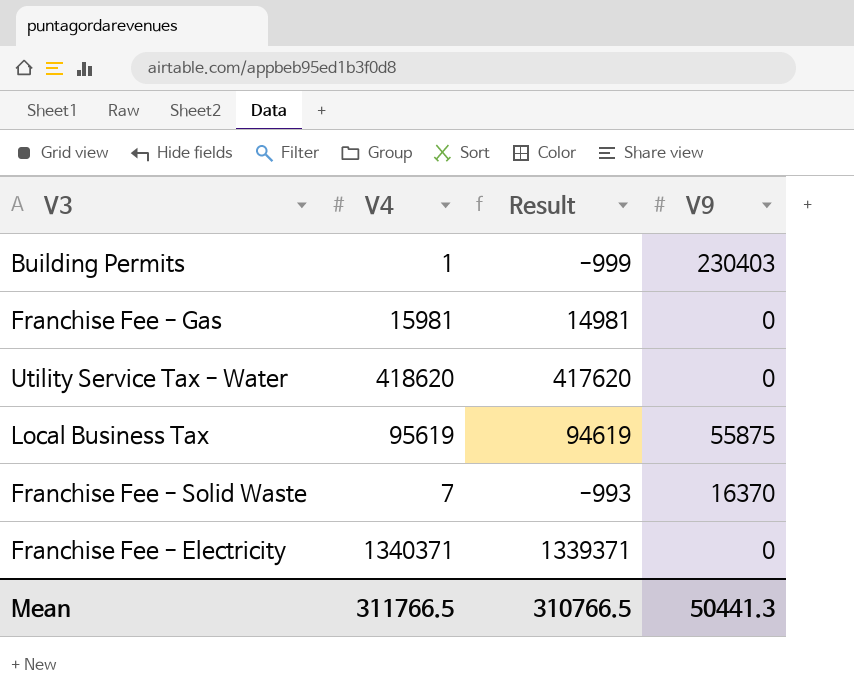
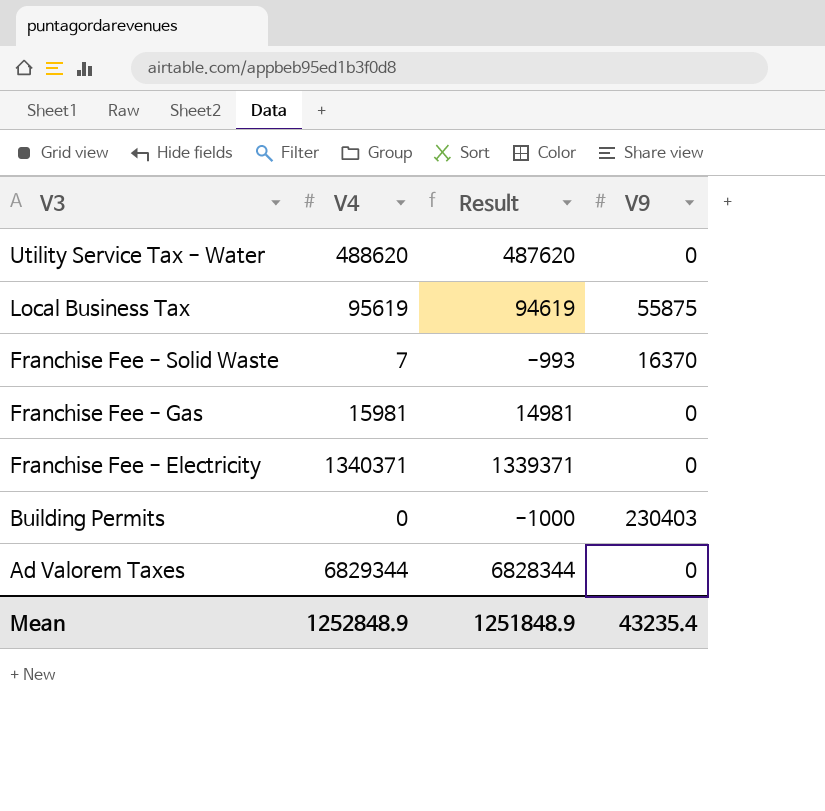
row order: none -> V3 descending
Utility Service Tax - Water | V4: 418620 -> 488620
Utility Service Tax - Water | Result: 417620 -> 487620
Building Permits | V4: 1 -> 0
Building Permits | Result: -999 -> -1000
row Ad Valorem Taxes: none -> 6829344 | 6828344 | 0
Mean | V4: 311766.5 -> 1252848.9
Mean | Result: 310766.5 -> 1251848.9
Mean | V9: 50441.3 -> 43235.4

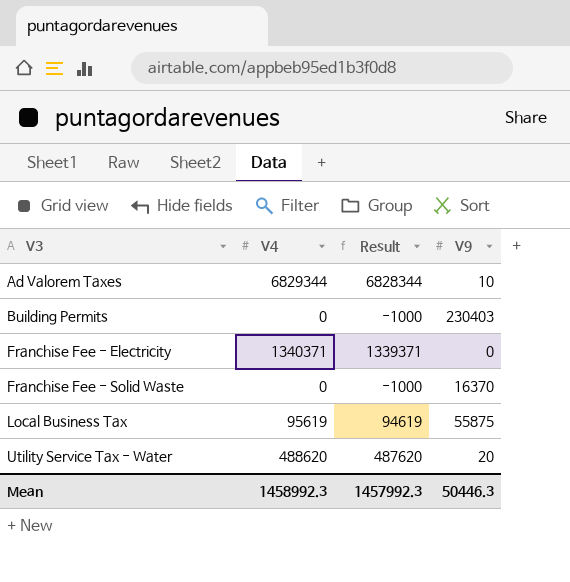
row order: V3 descending -> V3 ascending
row Franchise Fee - Gas: 15981 | 14981 | 0 -> none
Ad Valorem Taxes | V9: 0 -> 10
Franchise Fee - Solid Waste | V4: 7 -> 0
Franchise Fee - Solid Waste | Result: -993 -> -1000
Utility Service Tax - Water | V9: 0 -> 20
Mean | V4: 1252848.9 -> 1458992.3
Mean | Result: 1251848.9 -> 1457992.3
Mean | V9: 43235.4 -> 50446.3

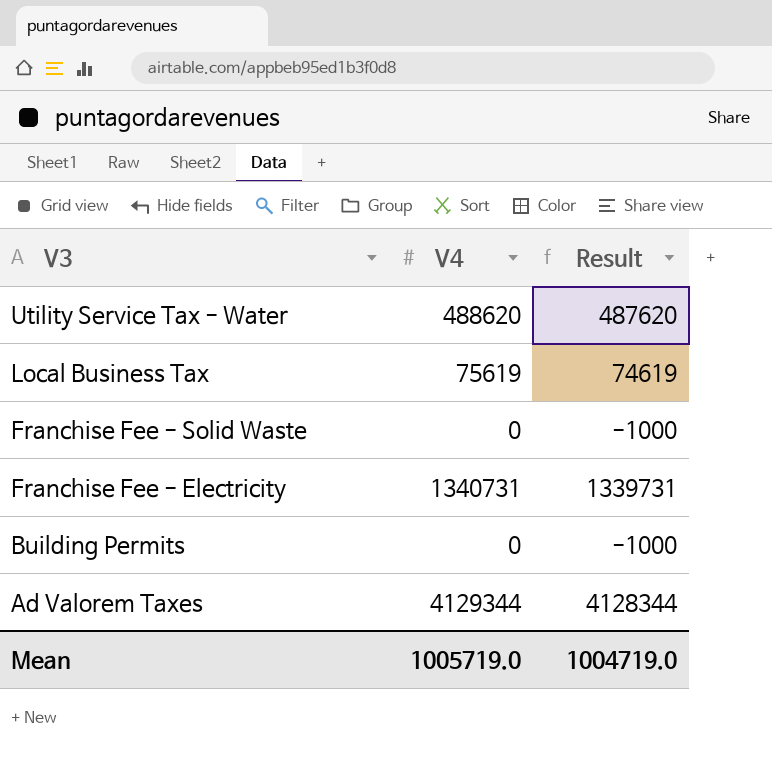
row order: V3 ascending -> V3 descending
column V9 | position: 4 -> none
Local Business Tax | V4: 95619 -> 75619
Local Business Tax | Result: 94619 -> 74619
Franchise Fee - Electricity | V4: 1340371 -> 1340731
Franchise Fee - Electricity | Result: 1339371 -> 1339731
Ad Valorem Taxes | V4: 6829344 -> 4129344
Ad Valorem Taxes | Result: 6828344 -> 4128344
Mean | V4: 1458992.3 -> 1005719.0
Mean | Result: 1457992.3 -> 1004719.0

